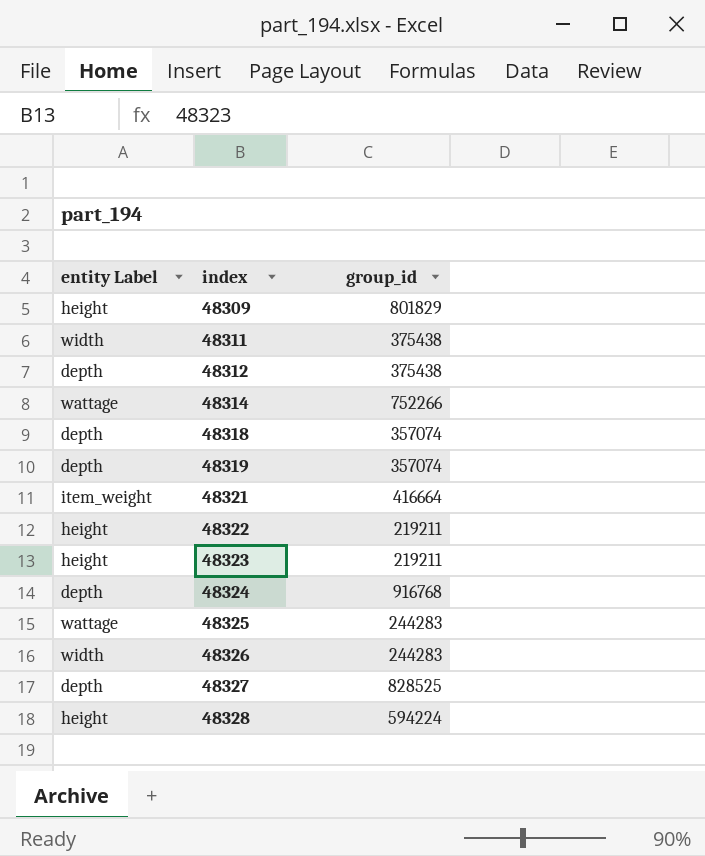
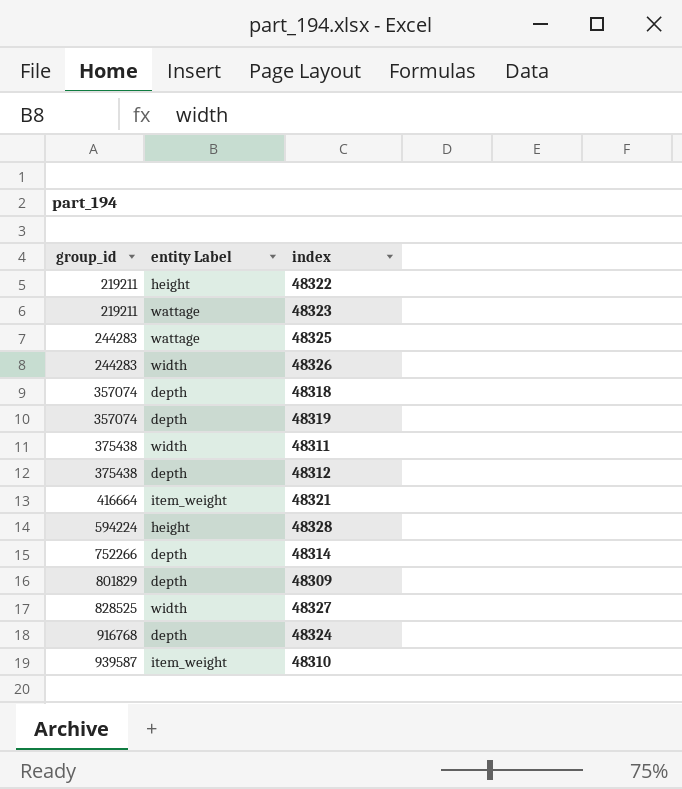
row order: index ascending -> group_id ascending
column group_id | position: 3 -> 1
48323 | entity Label: height -> wattage
48314 | entity Label: wattage -> depth
48309 | entity Label: height -> depth
48327 | entity Label: depth -> width
row 48310: none -> 939587 | item_weight

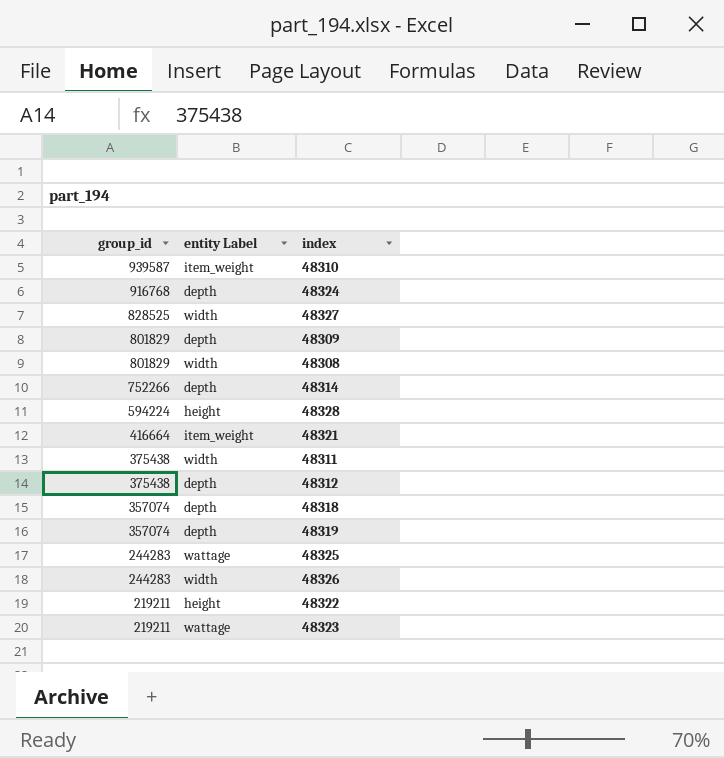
row order: group_id ascending -> group_id descending
row 48308: none -> 801829 | width

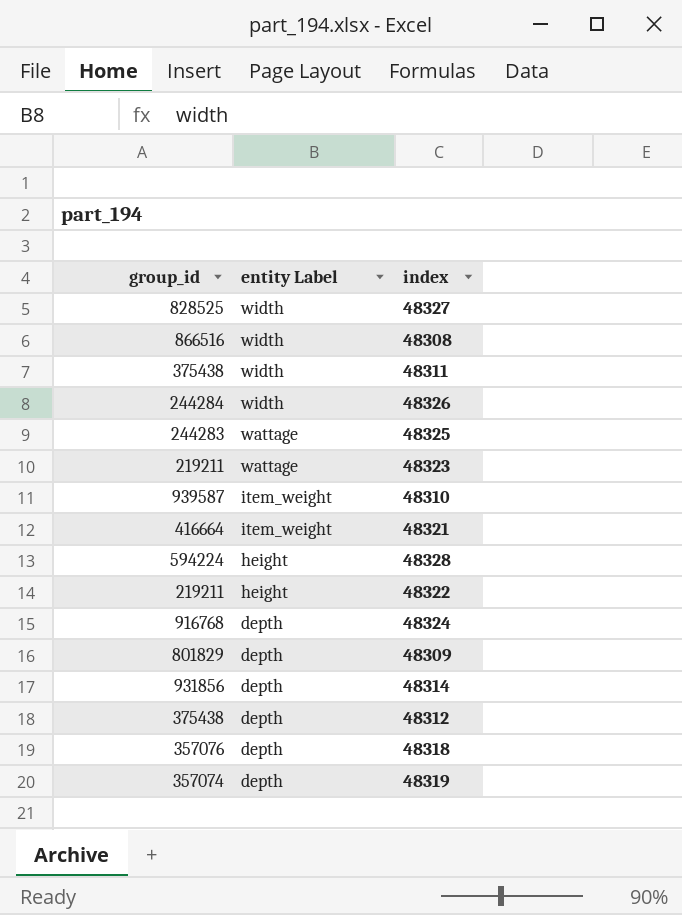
row order: group_id descending -> entity Label descending
48308 | group_id: 801829 -> 866516
48326 | group_id: 244283 -> 244284
48314 | group_id: 752266 -> 931856
48318 | group_id: 357074 -> 357076

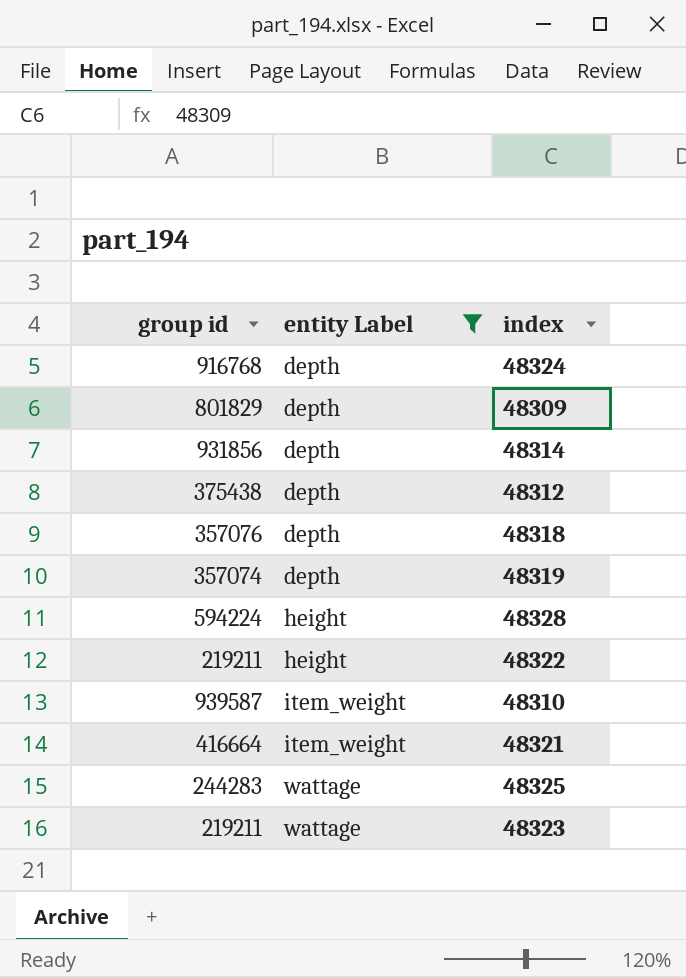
filter: none -> entity Label != width
row order: entity Label descending -> entity Label ascending
column name: group_id -> group id

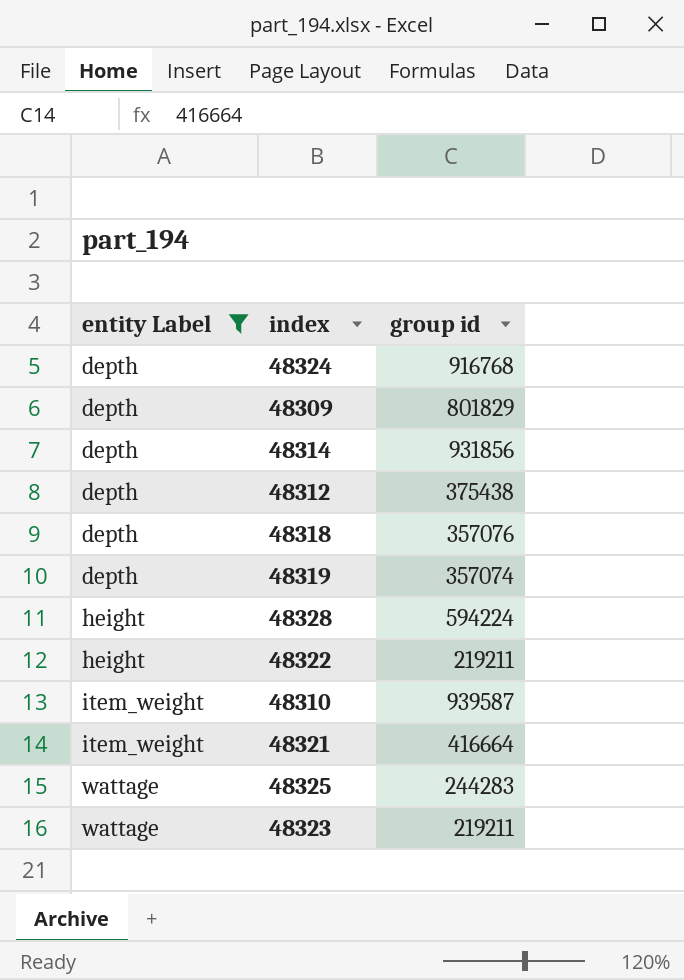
column group id | position: 1 -> 3

